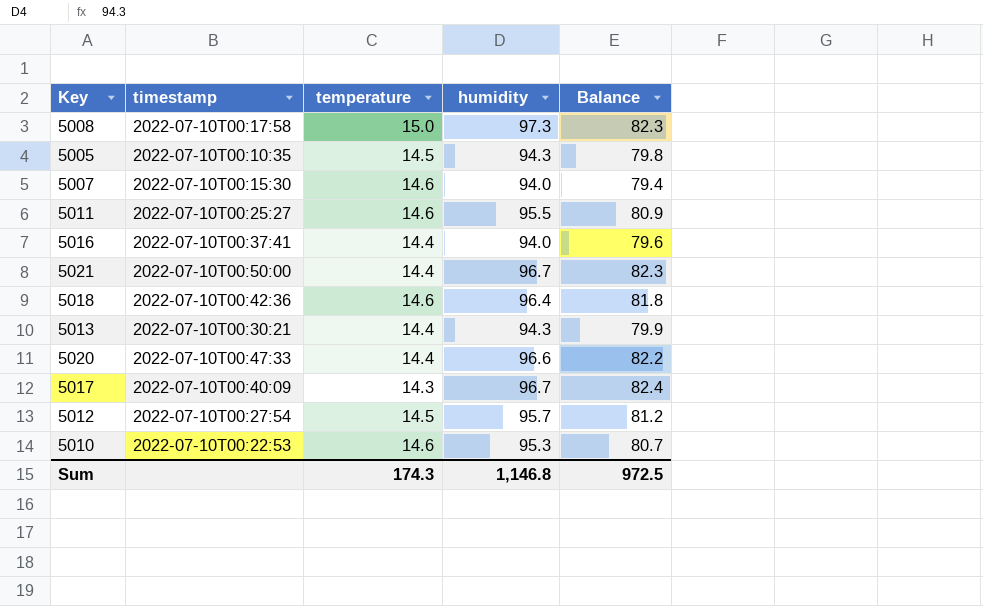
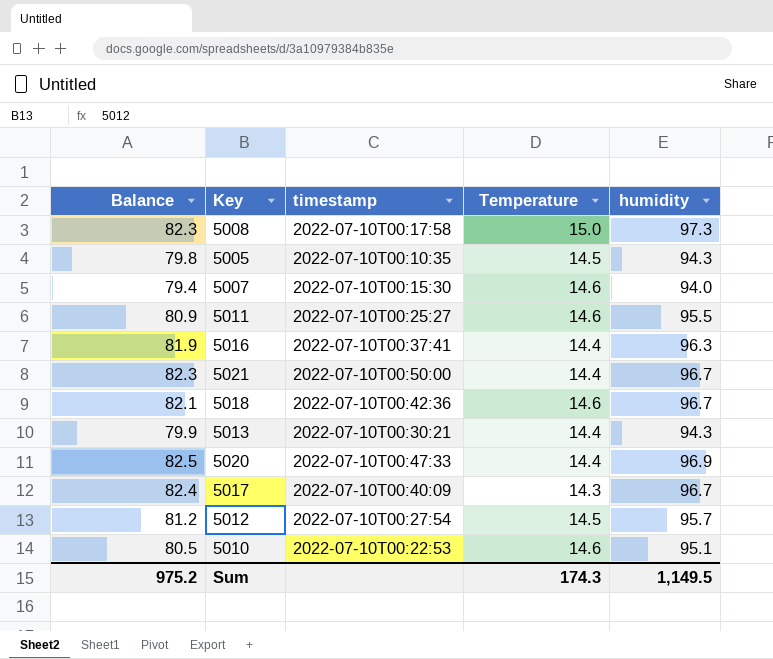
column Balance | position: 5 -> 1
column name: temperature -> Temperature
5016 | Balance: 79.6 -> 81.9
5016 | humidity: 94.0 -> 96.3
5018 | Balance: 81.8 -> 82.1
5018 | humidity: 96.4 -> 96.7
5020 | Balance: 82.2 -> 82.5
5020 | humidity: 96.6 -> 96.9
5010 | Balance: 80.7 -> 80.5
5010 | humidity: 95.3 -> 95.1
Sum | Balance: 972.5 -> 975.2
Sum | humidity: 1,146.8 -> 1,149.5

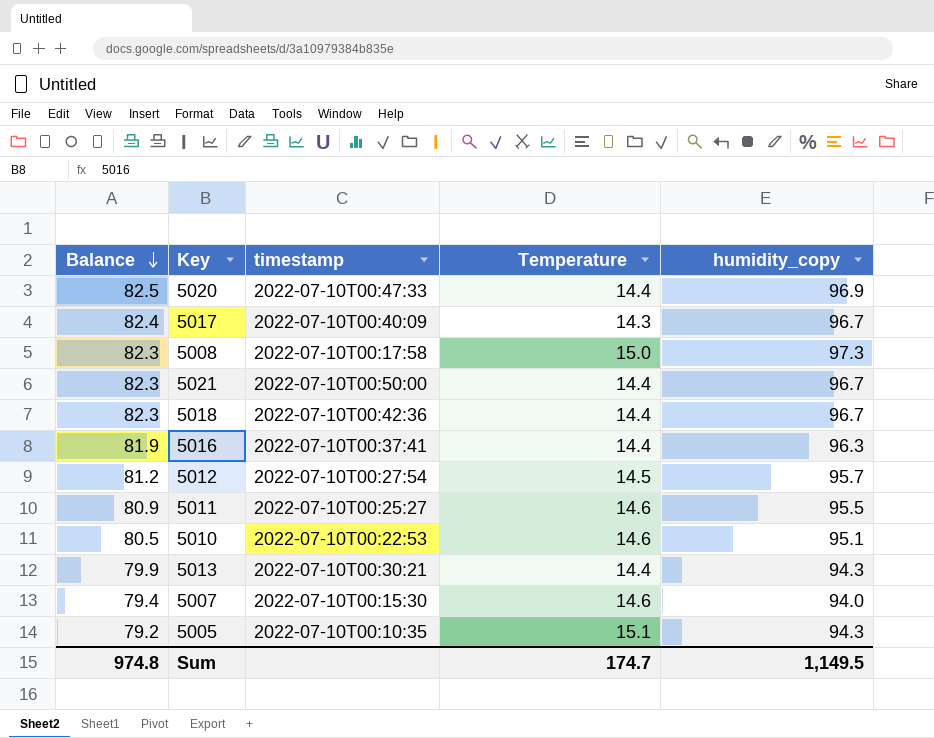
row order: none -> Balance descending
column name: humidity -> humidity_copy
5018 | Balance: 82.1 -> 82.3
5018 | Temperature: 14.6 -> 14.4
5005 | Balance: 79.8 -> 79.2
5005 | Temperature: 14.5 -> 15.1
Sum | Balance: 975.2 -> 974.8
Sum | Temperature: 174.3 -> 174.7

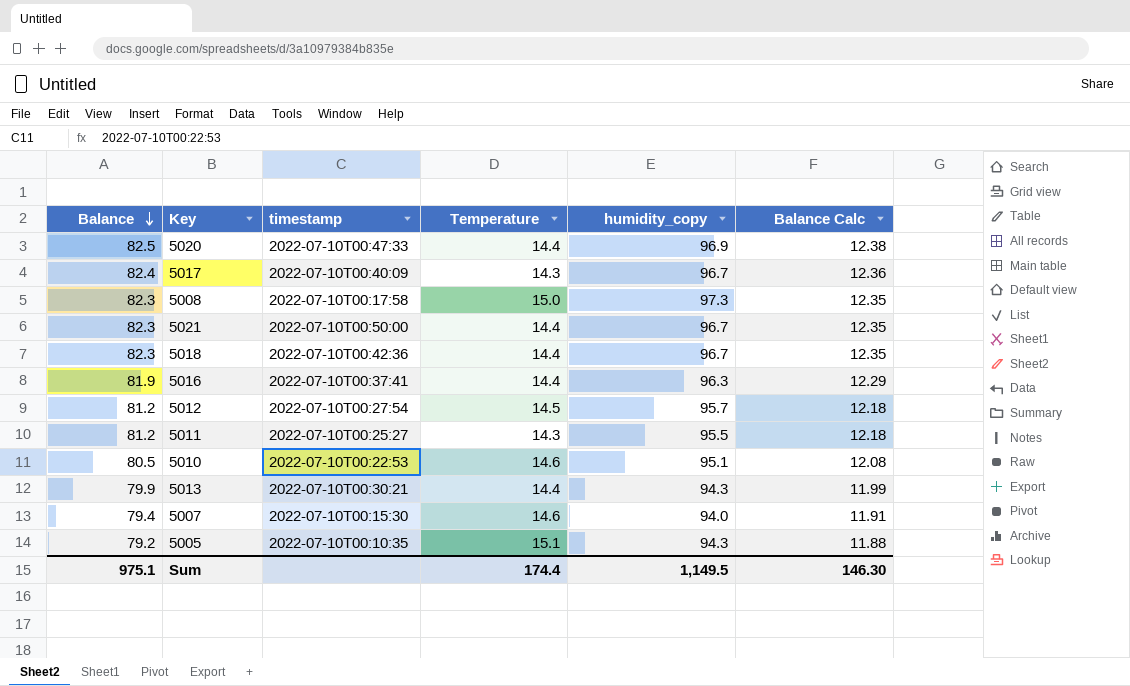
column Balance Calc | formula: none -> [Balance] * 0.15
5011 | Balance: 80.9 -> 81.2
5011 | Temperature: 14.6 -> 14.3
Sum | Balance: 974.8 -> 975.1
Sum | Temperature: 174.7 -> 174.4

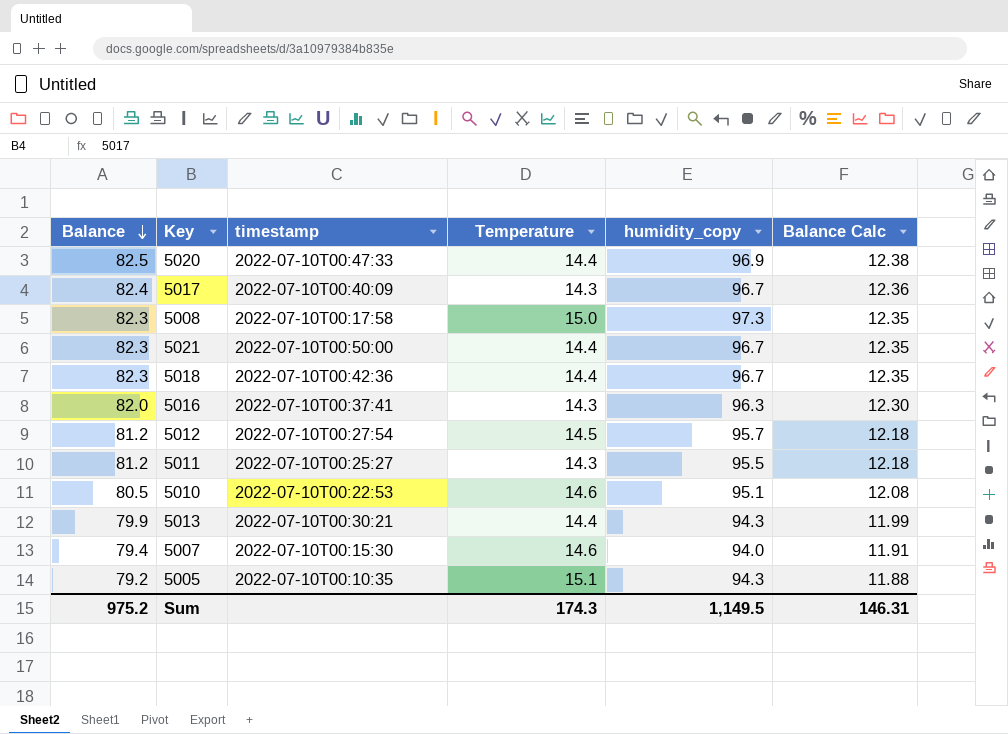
5016 | Balance: 81.9 -> 82.0
5016 | Temperature: 14.4 -> 14.3
5016 | Balance Calc: 12.29 -> 12.30
Sum | Balance: 975.1 -> 975.2
Sum | Temperature: 174.4 -> 174.3
Sum | Balance Calc: 146.30 -> 146.31

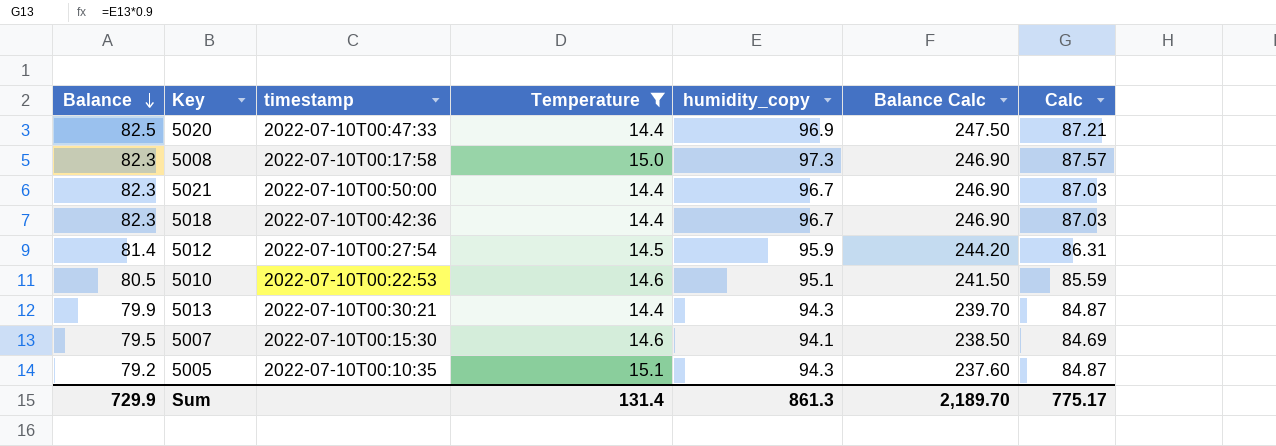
filter: none -> Temperature != 14.3
column Balance Calc | formula: [Balance] * 0.15 -> [Balance] * 3
column Calc | formula: none -> [humidity_copy] * 0.9
5012 | Balance: 81.2 -> 81.4
5012 | humidity_copy: 95.7 -> 95.9
5007 | Balance: 79.4 -> 79.5
5007 | humidity_copy: 94.0 -> 94.1
Sum | Balance: 975.2 -> 729.9
Sum | Temperature: 174.3 -> 131.4
Sum | humidity_copy: 1,149.5 -> 861.3
Sum | Balance Calc: 146.31 -> 2,189.70

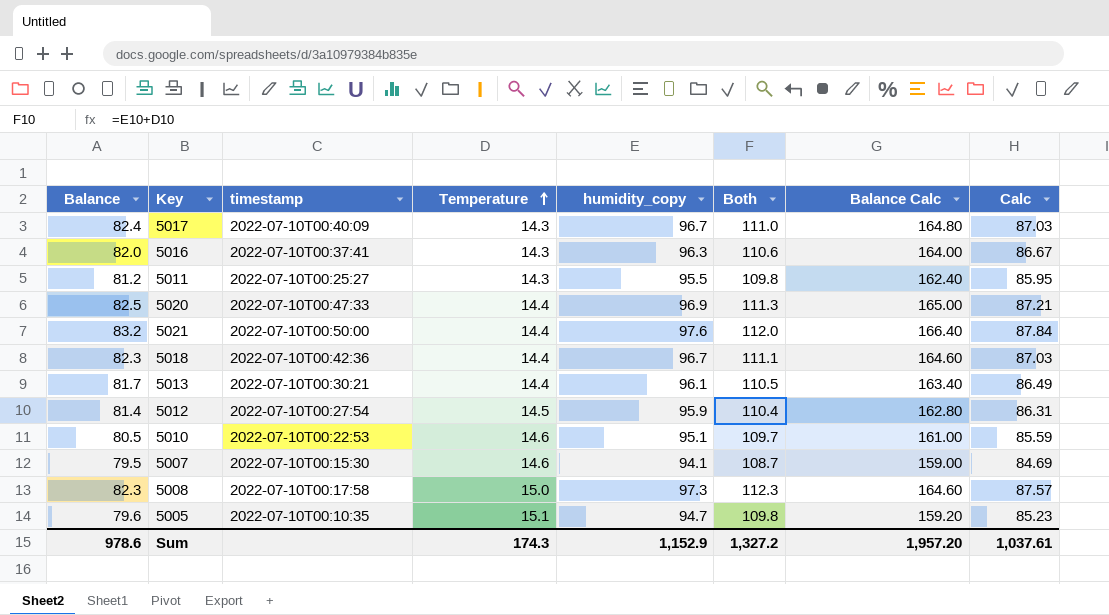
filter: Temperature != 14.3 -> none
row order: Balance descending -> Temperature ascending
column Both | formula: none -> [Temperature] + [humidity_copy]
column Balance Calc | formula: [Balance] * 3 -> [Balance] * 2
5021 | Balance: 82.3 -> 83.2
5021 | humidity_copy: 96.7 -> 97.6
5021 | Calc: 87.03 -> 87.84
5013 | Balance: 79.9 -> 81.7
5013 | humidity_copy: 94.3 -> 96.1
5013 | Calc: 84.87 -> 86.49
5005 | Balance: 79.2 -> 79.6
5005 | humidity_copy: 94.3 -> 94.7
5005 | Calc: 84.87 -> 85.23
Sum | Balance: 729.9 -> 978.6
Sum | Temperature: 131.4 -> 174.3
Sum | humidity_copy: 861.3 -> 1,152.9
Sum | Balance Calc: 2,189.70 -> 1,957.20
Sum | Calc: 775.17 -> 1,037.61

